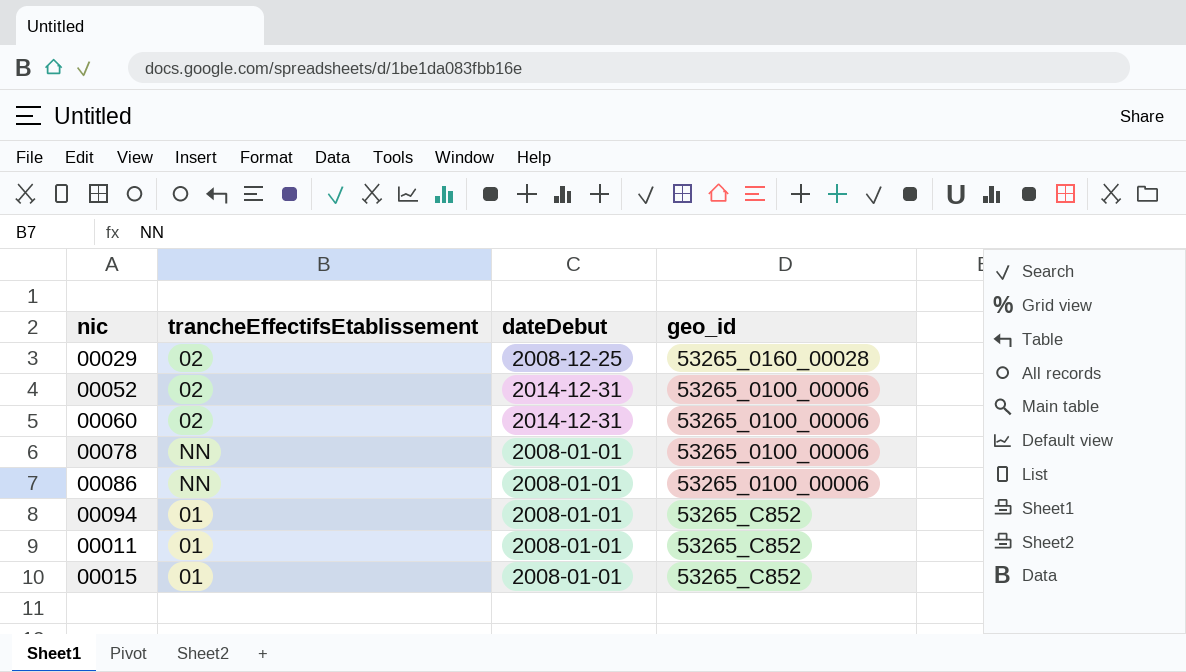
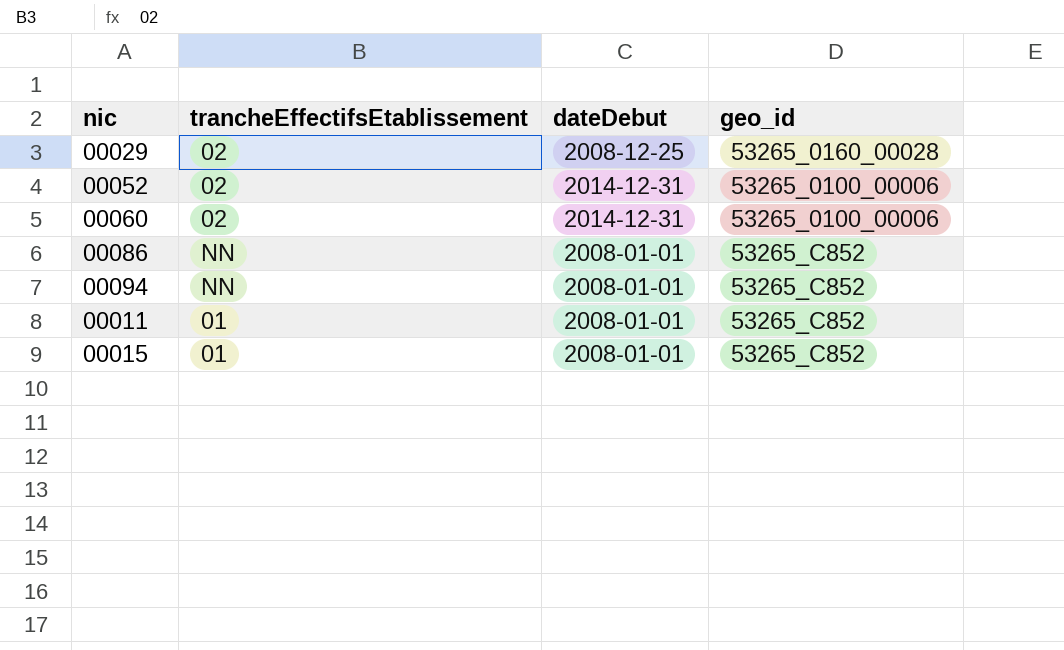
row 00078: NN | 2008-01-01 | 53265_0100_00006 -> none
00086 | geo_id: 53265_0100_00006 -> 53265_C852
00094 | trancheEffectifsEtablissement: 01 -> NN

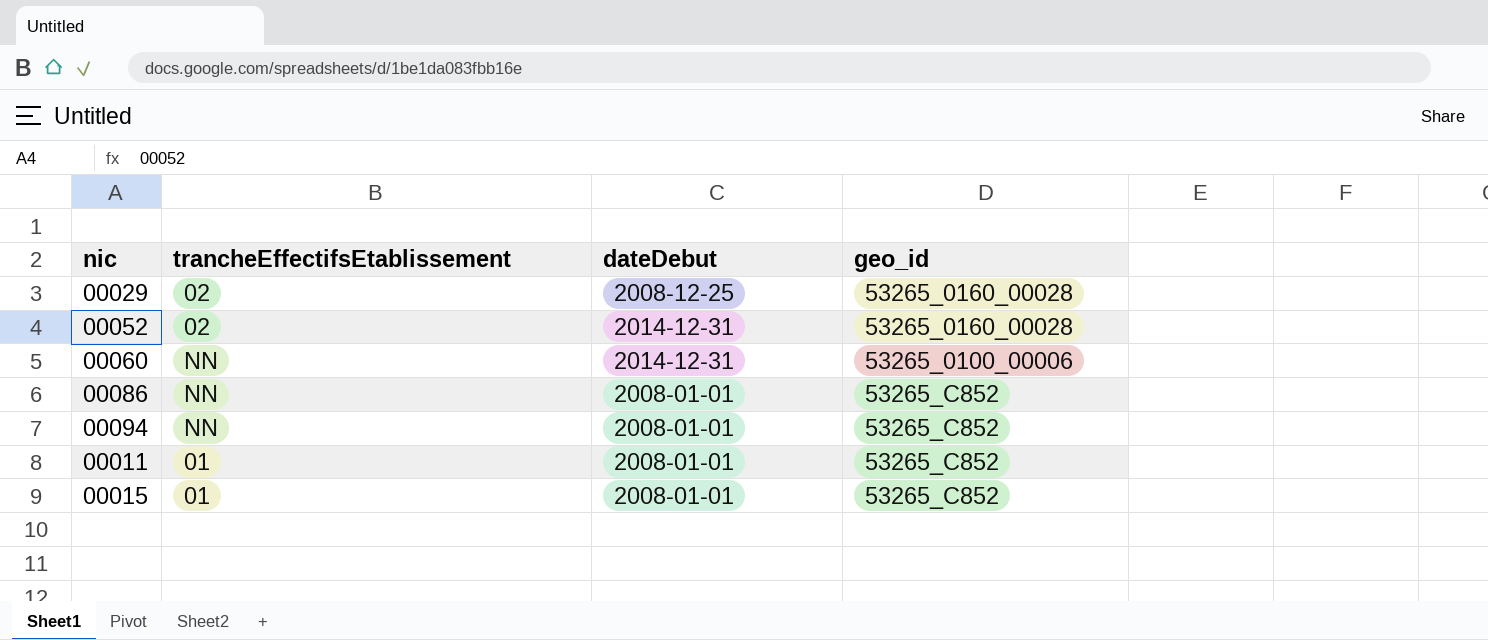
00052 | geo_id: 53265_0100_00006 -> 53265_0160_00028
00060 | trancheEffectifsEtablissement: 02 -> NN

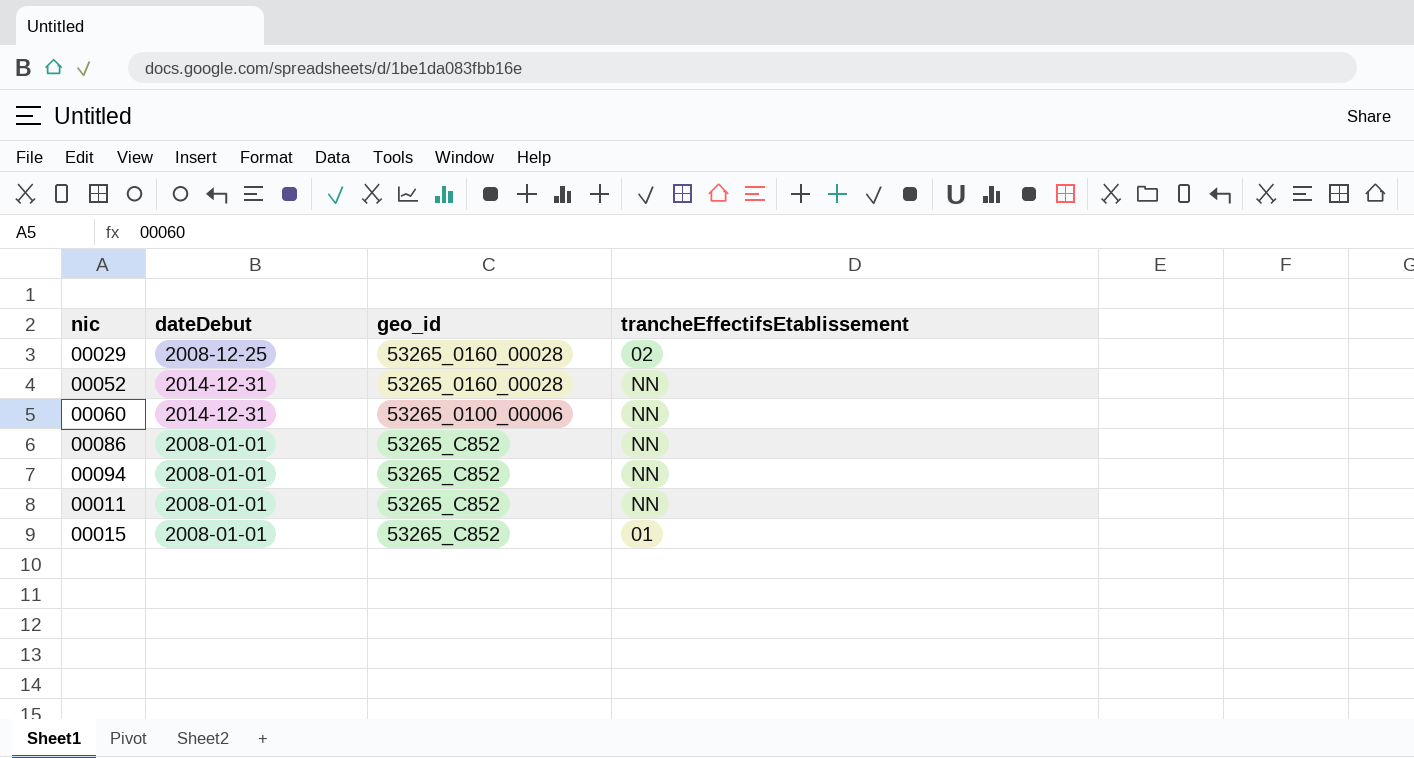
column trancheEffectifsEtablissement | position: 2 -> 4
00052 | trancheEffectifsEtablissement: 02 -> NN
00011 | trancheEffectifsEtablissement: 01 -> NN

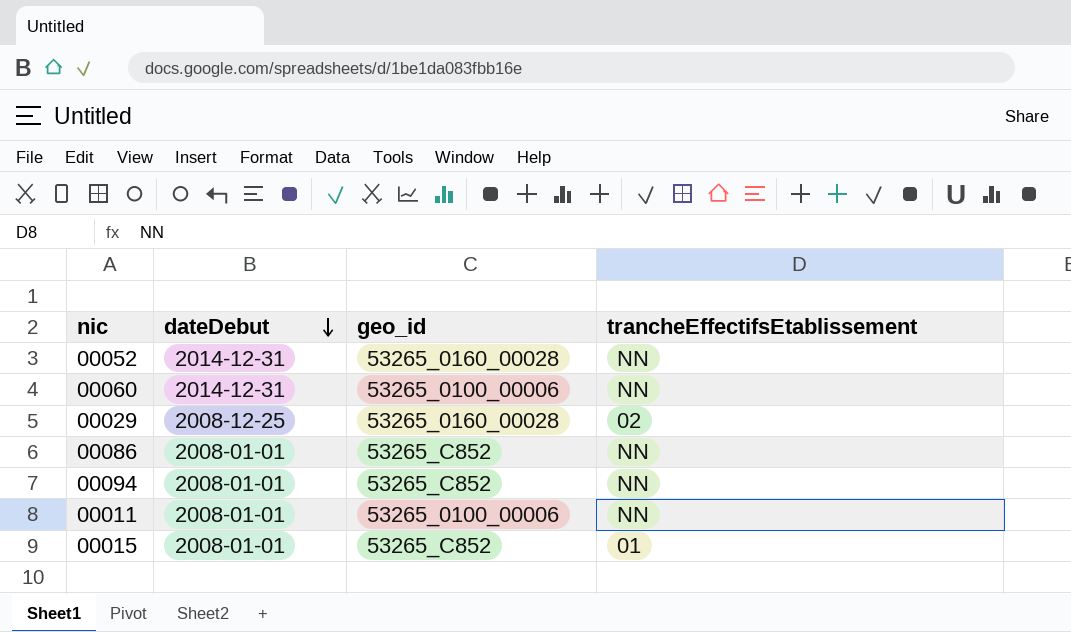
row order: none -> dateDebut descending
00011 | geo_id: 53265_C852 -> 53265_0100_00006

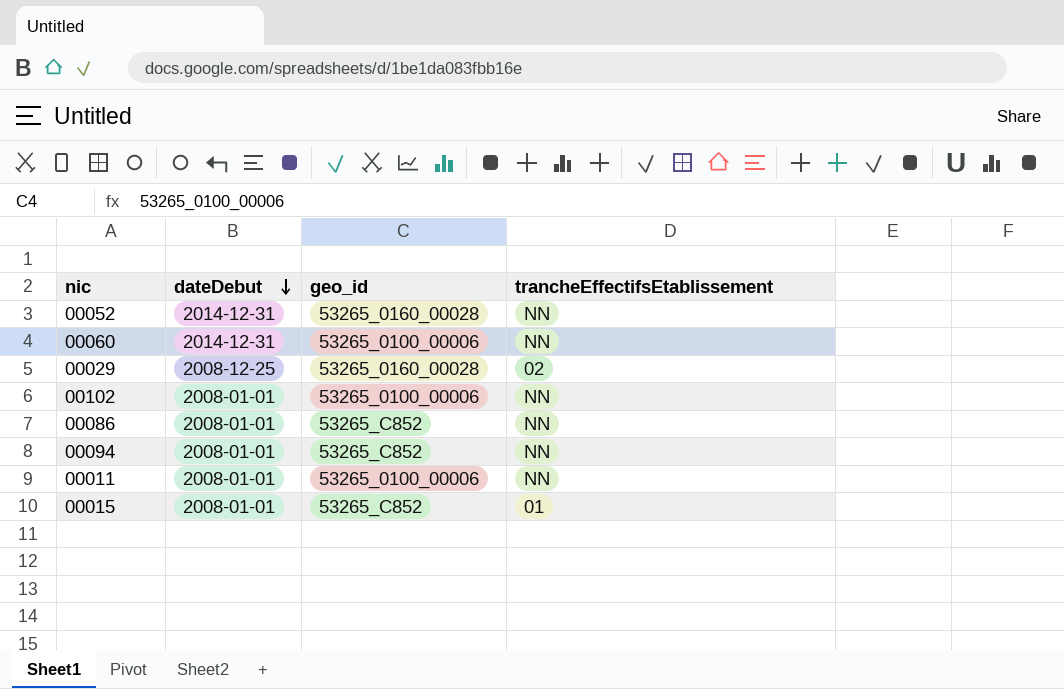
row 00102: none -> 2008-01-01 | 53265_0100_00006 | NN

